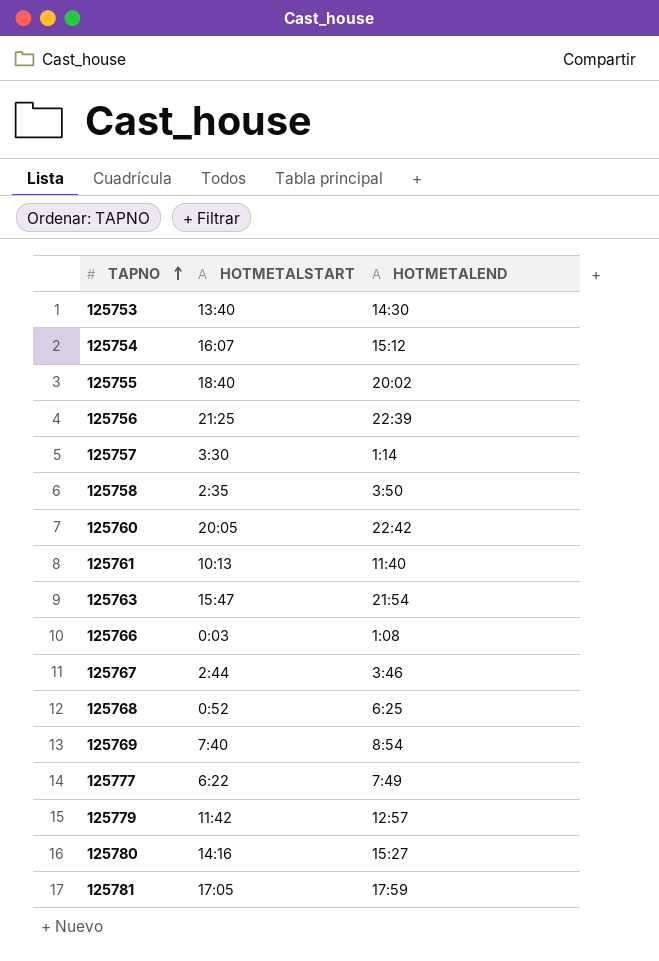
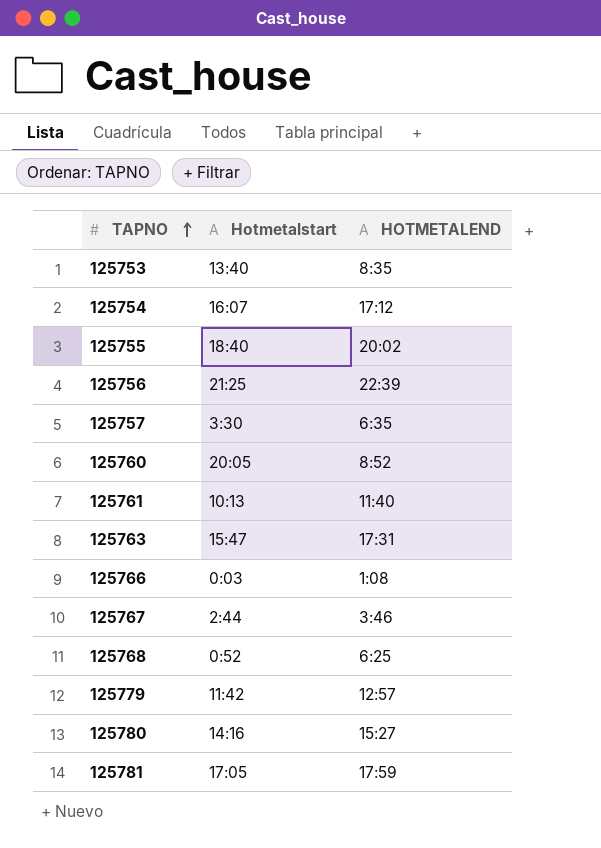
column name: HOTMETALSTART -> Hotmetalstart
row 125758: 2:35 | 3:50 -> none
row 125769: 7:40 | 8:54 -> none
row 125777: 6:22 | 7:49 -> none
125753 | HOTMETALEND: 14:30 -> 8:35
125754 | HOTMETALEND: 15:12 -> 17:12
125757 | HOTMETALEND: 1:14 -> 6:35
125760 | HOTMETALEND: 22:42 -> 8:52
125763 | HOTMETALEND: 21:54 -> 17:31

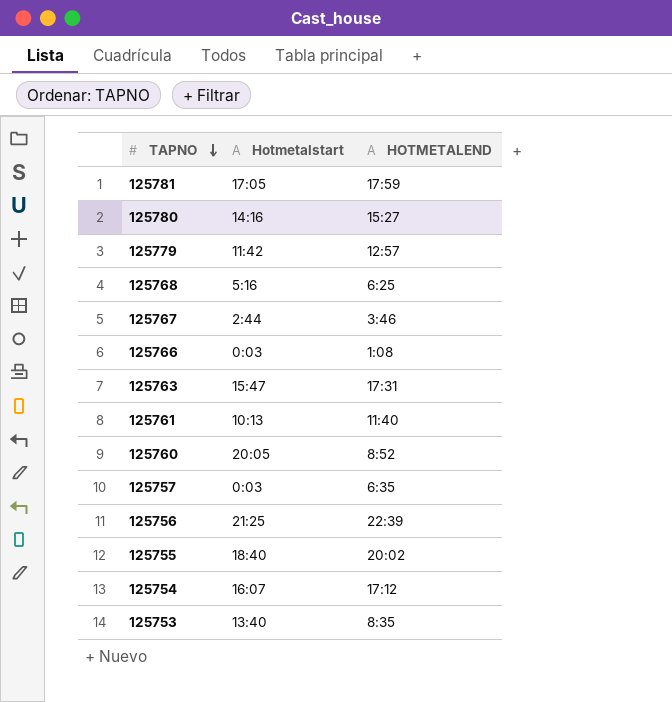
row order: TAPNO ascending -> TAPNO descending
125768 | Hotmetalstart: 0:52 -> 5:16
125757 | Hotmetalstart: 3:30 -> 0:03

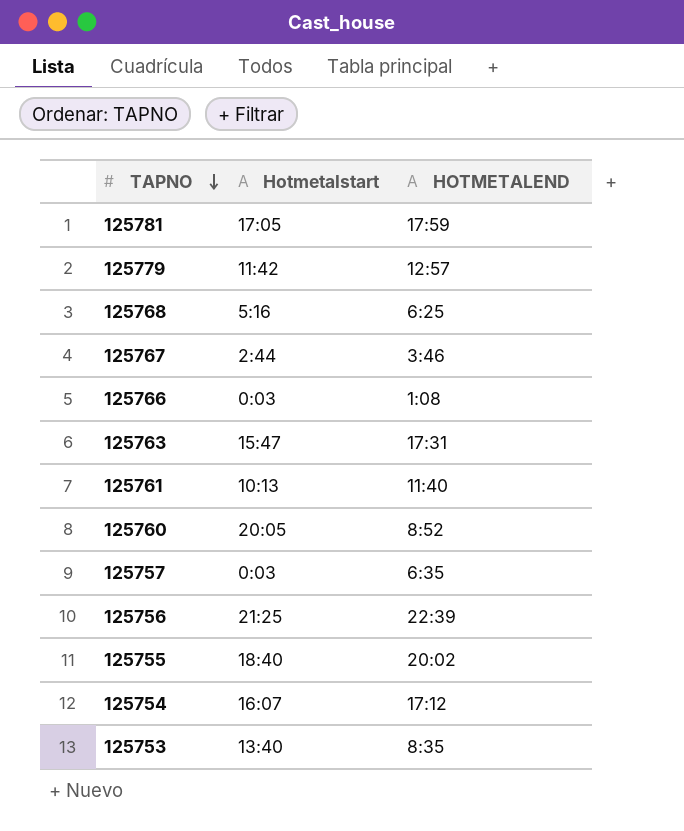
row 125780: 14:16 | 15:27 -> none

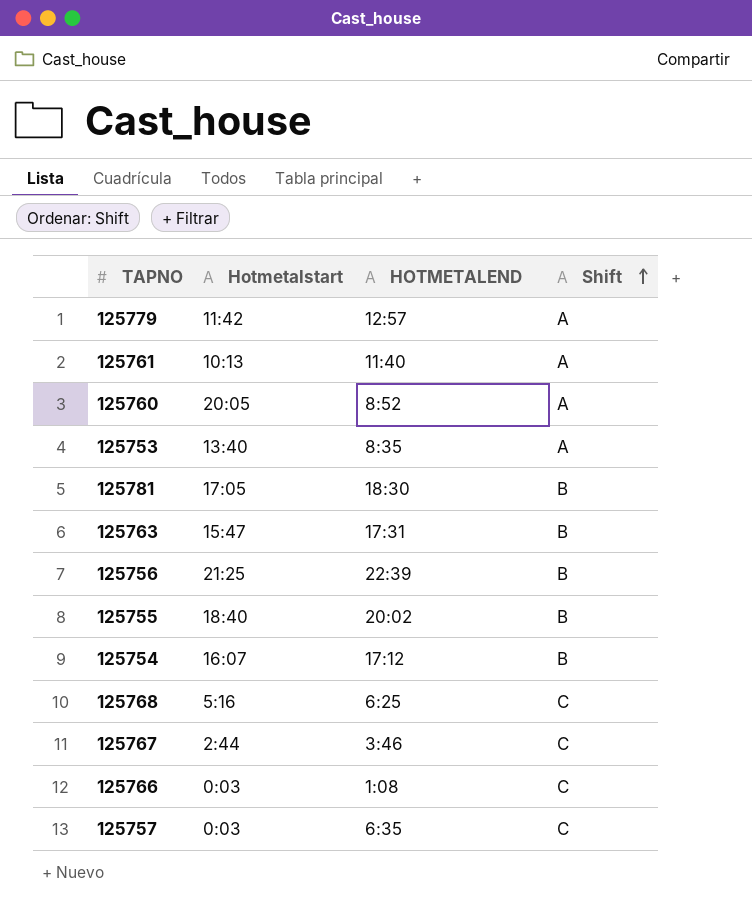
row order: TAPNO descending -> Shift ascending
column Shift | position: none -> 4
125781 | HOTMETALEND: 17:59 -> 18:30

